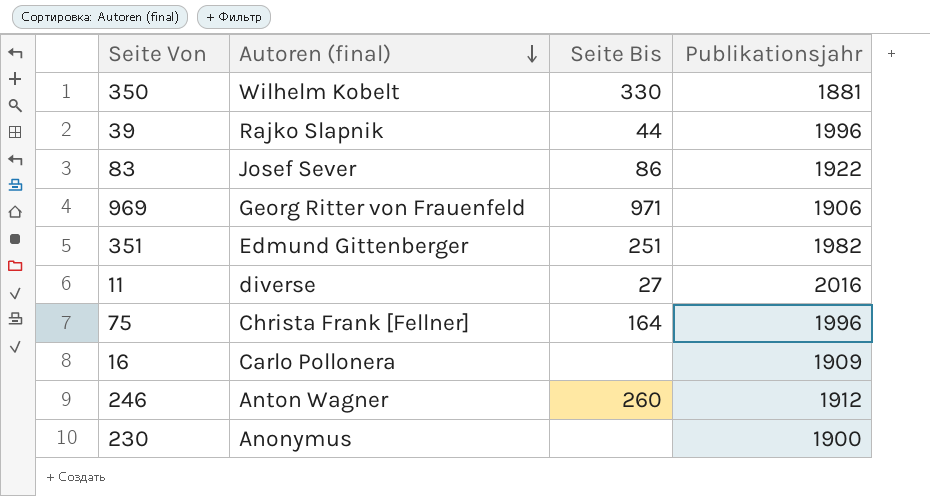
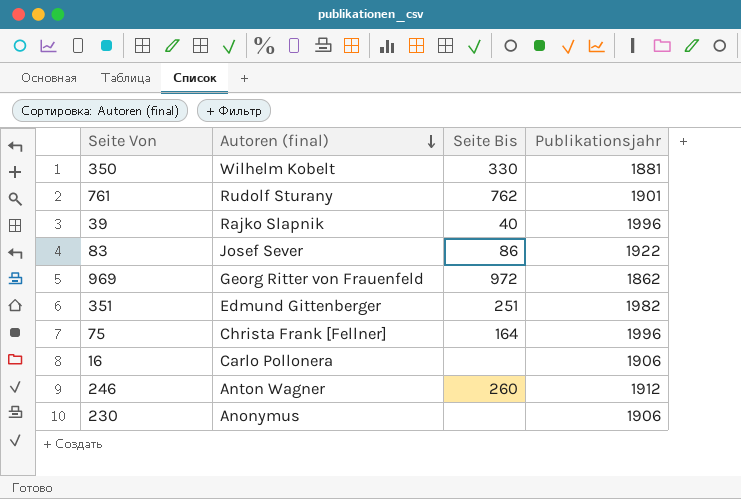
row 11: diverse | 27 | 2016 -> none
row 761: none -> Rudolf Sturany | 762 | 1901
39 | Seite Bis: 44 -> 40
969 | Seite Bis: 971 -> 972
969 | Publikationsjahr: 1906 -> 1862
16 | Publikationsjahr: 1909 -> 1906
230 | Publikationsjahr: 1900 -> 1906

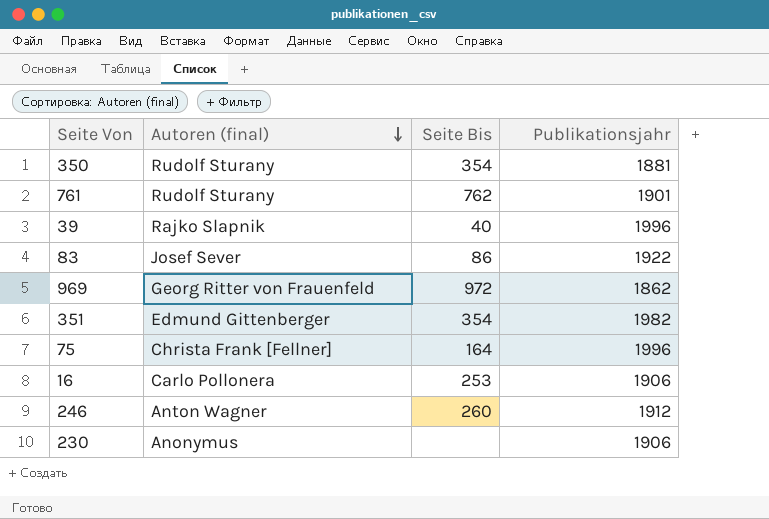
350 | Autoren (final): Wilhelm Kobelt -> Rudolf Sturany
350 | Seite Bis: 330 -> 354
351 | Seite Bis: 251 -> 354
16 | Seite Bis: none -> 253

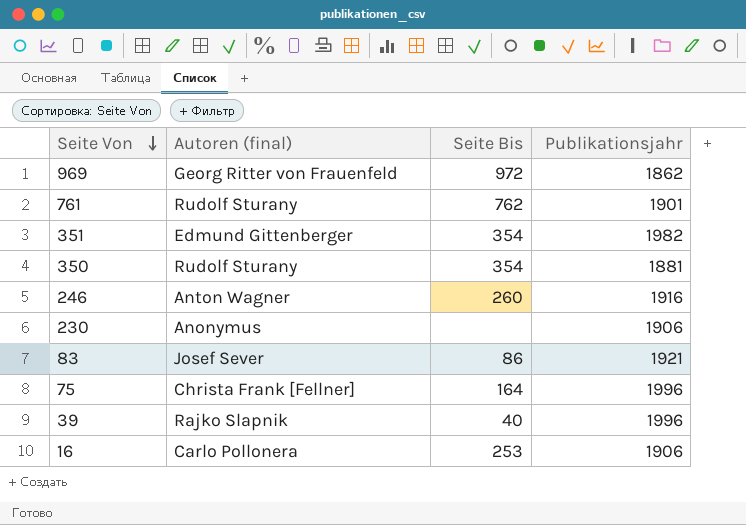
row order: Autoren (final) descending -> Seite Von descending
246 | Publikationsjahr: 1912 -> 1916
83 | Publikationsjahr: 1922 -> 1921

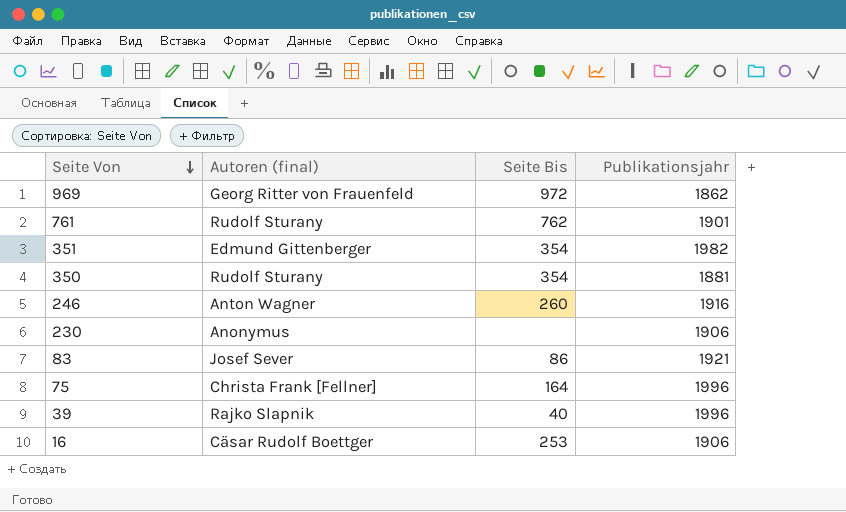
16 | Autoren (final): Carlo Pollonera -> Cäsar Rudolf Boettger

